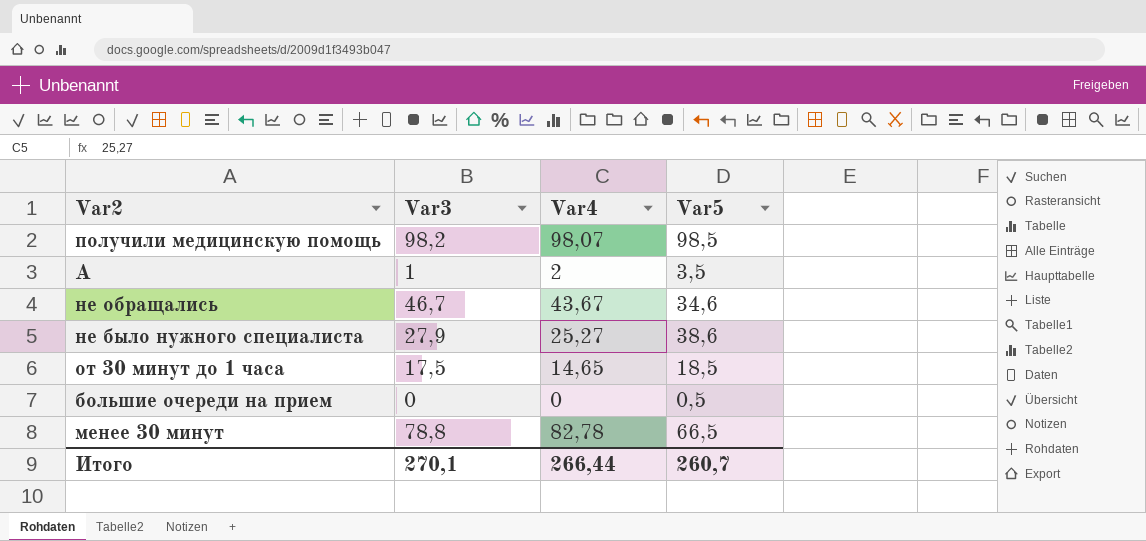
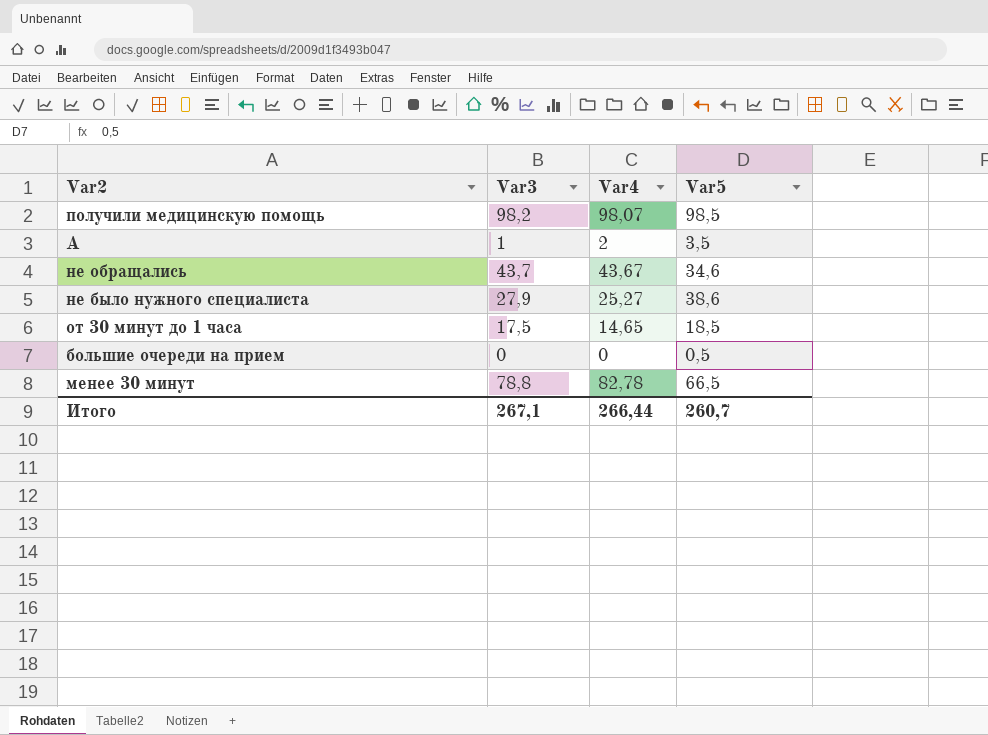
не обращались | Var3: 46,7 -> 43,7
Итого | Var3: 270,1 -> 267,1

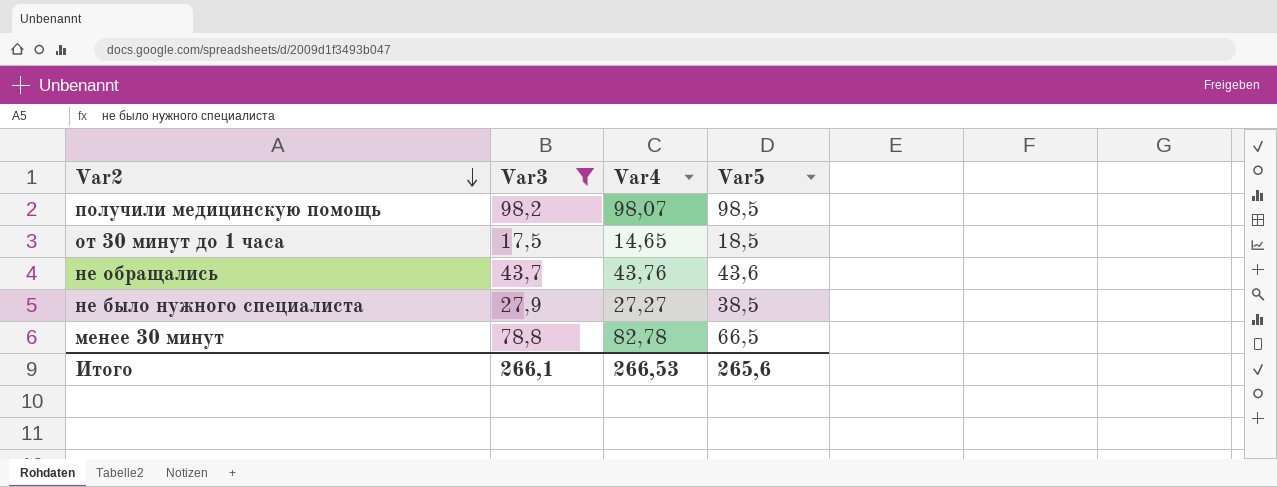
filter: none -> Var3 >= 17,5
row order: none -> Var2 descending
не обращались | Var4: 43,67 -> 43,76
не обращались | Var5: 34,6 -> 43,6
не было нужного специалиста | Var4: 25,27 -> 27,27
не было нужного специалиста | Var5: 38,6 -> 38,5
Итого | Var3: 267,1 -> 266,1
Итого | Var4: 266,44 -> 266,53
Итого | Var5: 260,7 -> 265,6

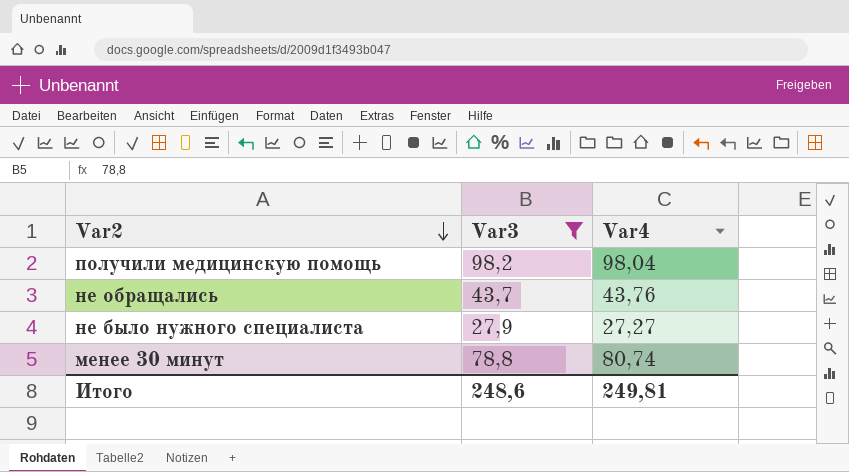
column Var5 | position: 4 -> none
row от 30 минут до 1 часа: 17,5 | 14,65 | 18,5 -> none
получили медицинскую помощь | Var4: 98,07 -> 98,04
менее 30 минут | Var4: 82,78 -> 80,74
Итого | Var3: 266,1 -> 248,6
Итого | Var4: 266,53 -> 249,81

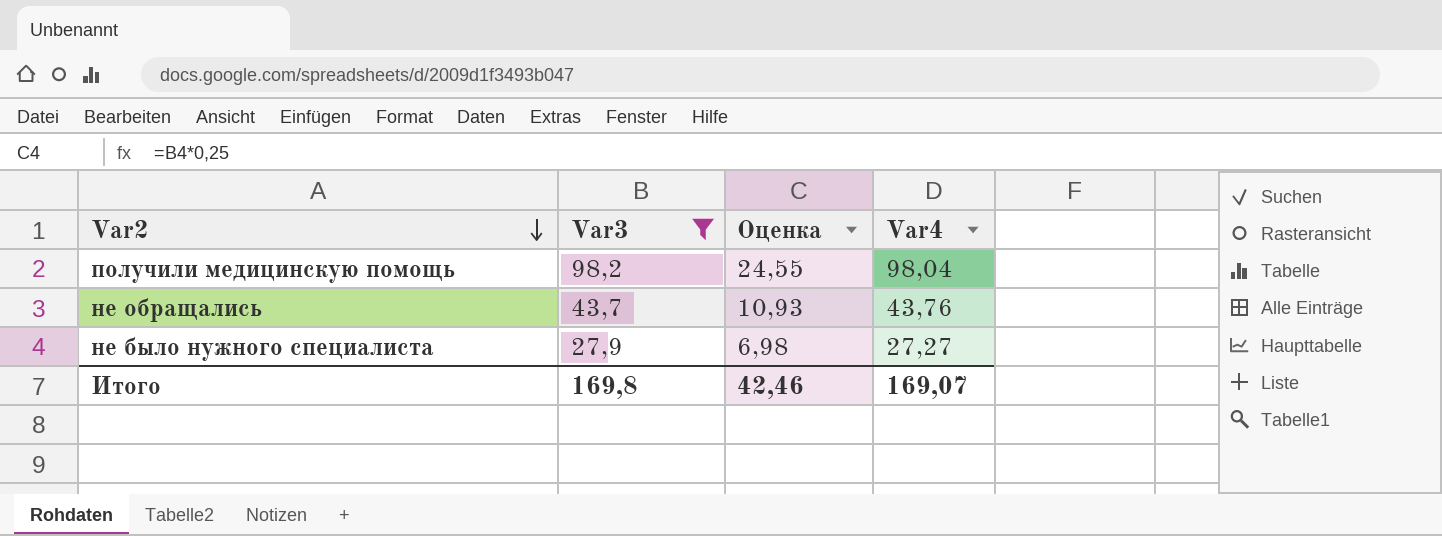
column Оценка | formula: none -> [Var3] * 0,25
row менее 30 минут: 78,8 | 80,74 -> none
Итого | Var3: 248,6 -> 169,8
Итого | Var4: 249,81 -> 169,07

